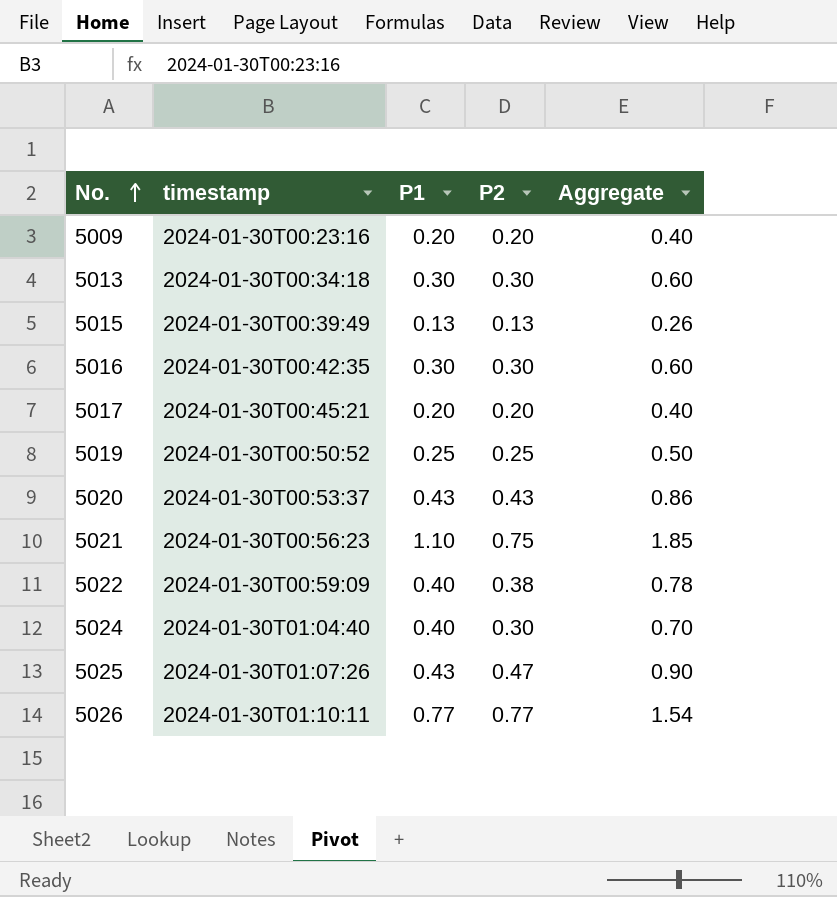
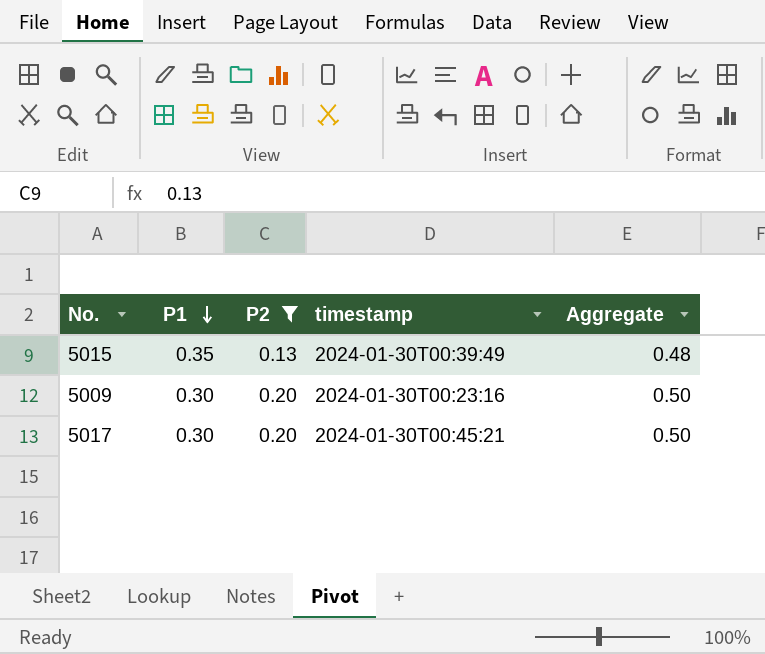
filter: none -> P2 <= 0.20
row order: No. ascending -> P1 descending
column timestamp | position: 2 -> 4
5015 | P1: 0.13 -> 0.35
5015 | Aggregate: 0.26 -> 0.48
5009 | P1: 0.20 -> 0.30
5009 | Aggregate: 0.40 -> 0.50
5017 | P1: 0.20 -> 0.30
5017 | Aggregate: 0.40 -> 0.50

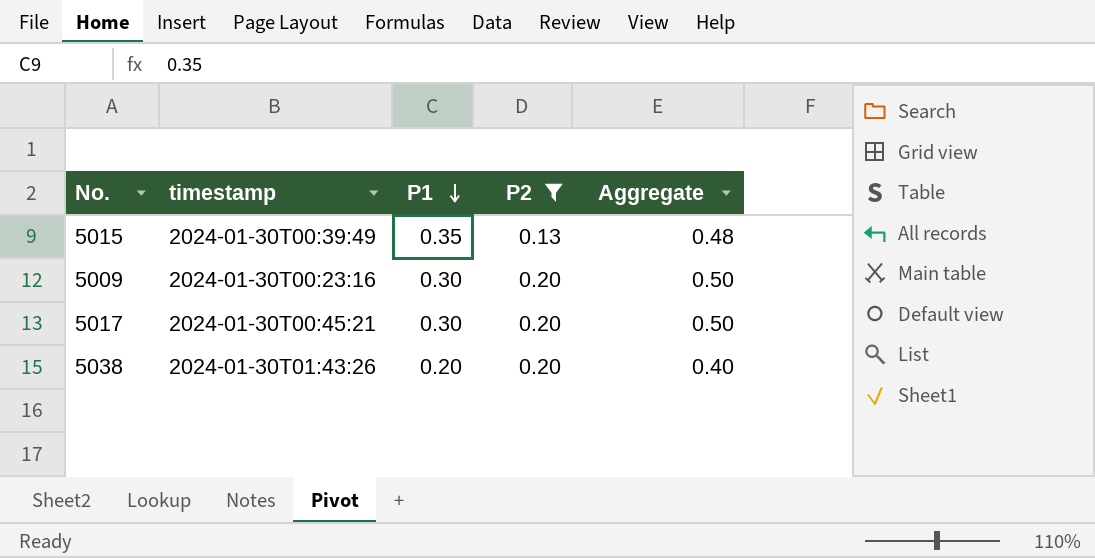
column timestamp | position: 4 -> 2
row 5038: none -> 2024-01-30T01:43:26 | 0.20 | 0.20 | 0.40

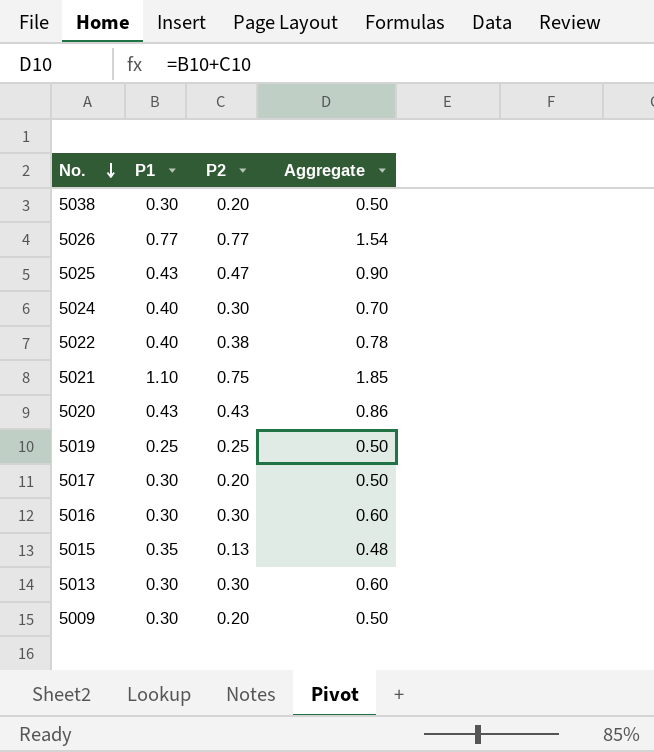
filter: P2 <= 0.20 -> none
row order: P1 descending -> No. descending
column timestamp | position: 2 -> none
5038 | P1: 0.20 -> 0.30
5038 | Aggregate: 0.40 -> 0.50

